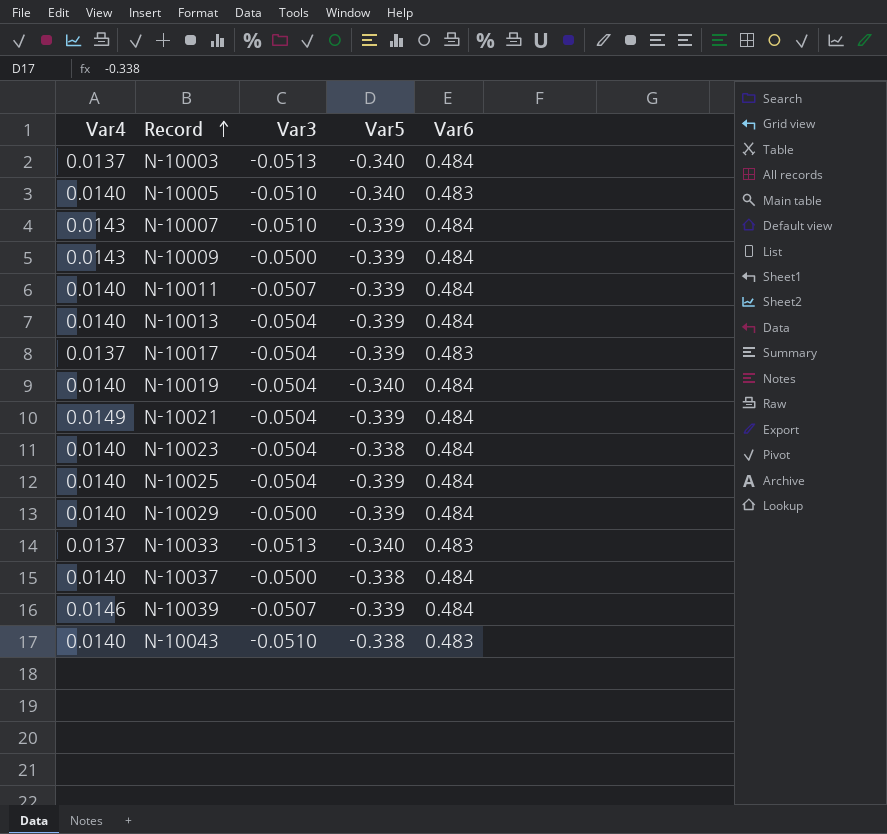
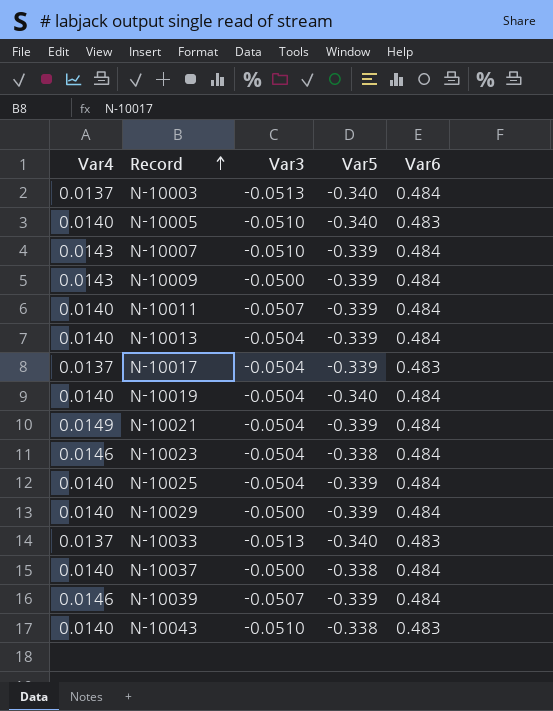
N-10023 | Var4: 0.0140 -> 0.0146

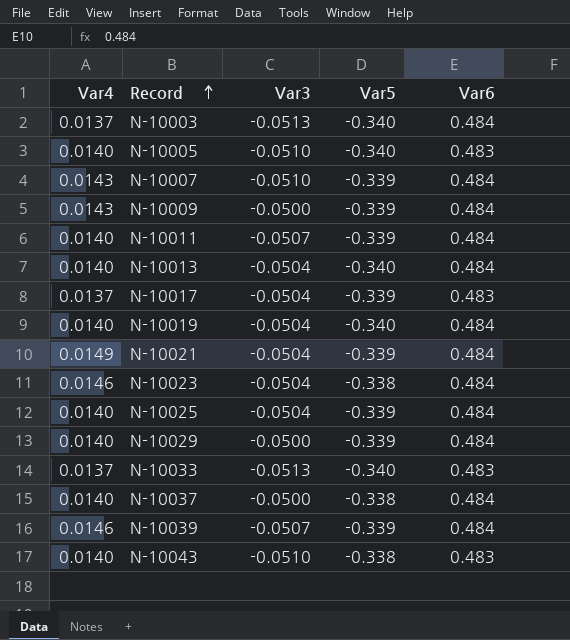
N-10013 | Var5: -0.339 -> -0.340

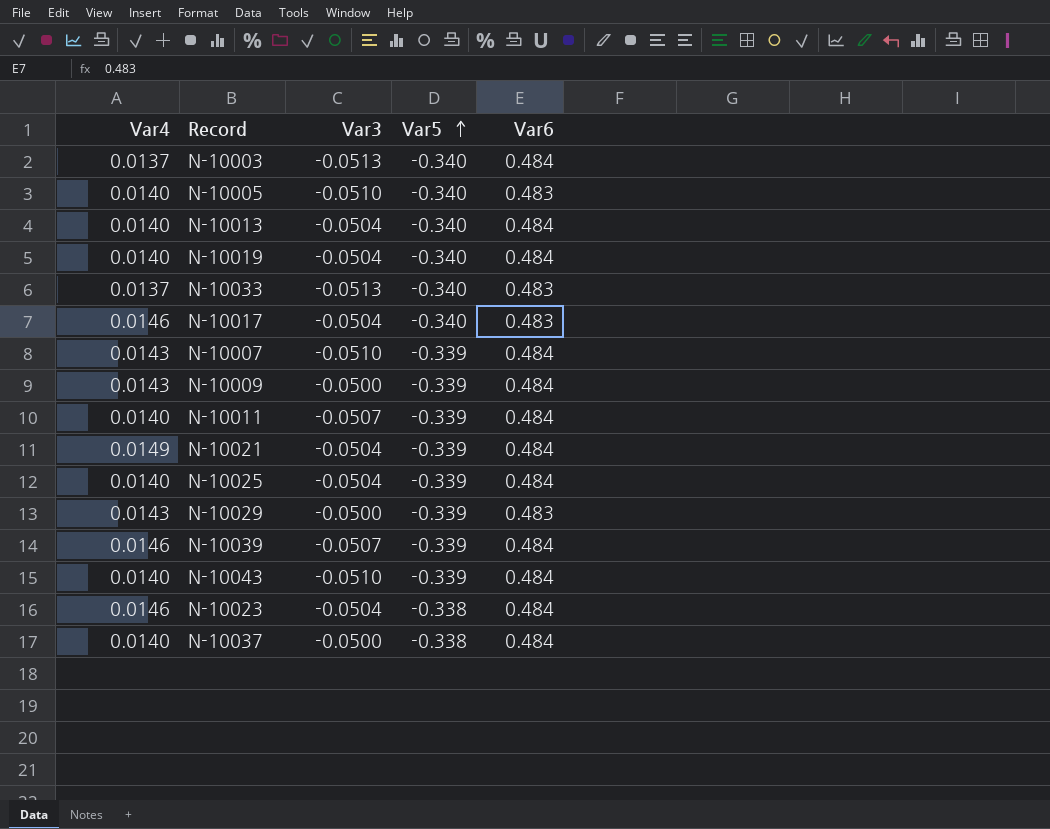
row order: Record ascending -> Var5 ascending
N-10017 | Var4: 0.0137 -> 0.0146
N-10017 | Var5: -0.339 -> -0.340
N-10029 | Var4: 0.0140 -> 0.0143
N-10029 | Var6: 0.484 -> 0.483
N-10043 | Var5: -0.338 -> -0.339
N-10043 | Var6: 0.483 -> 0.484

